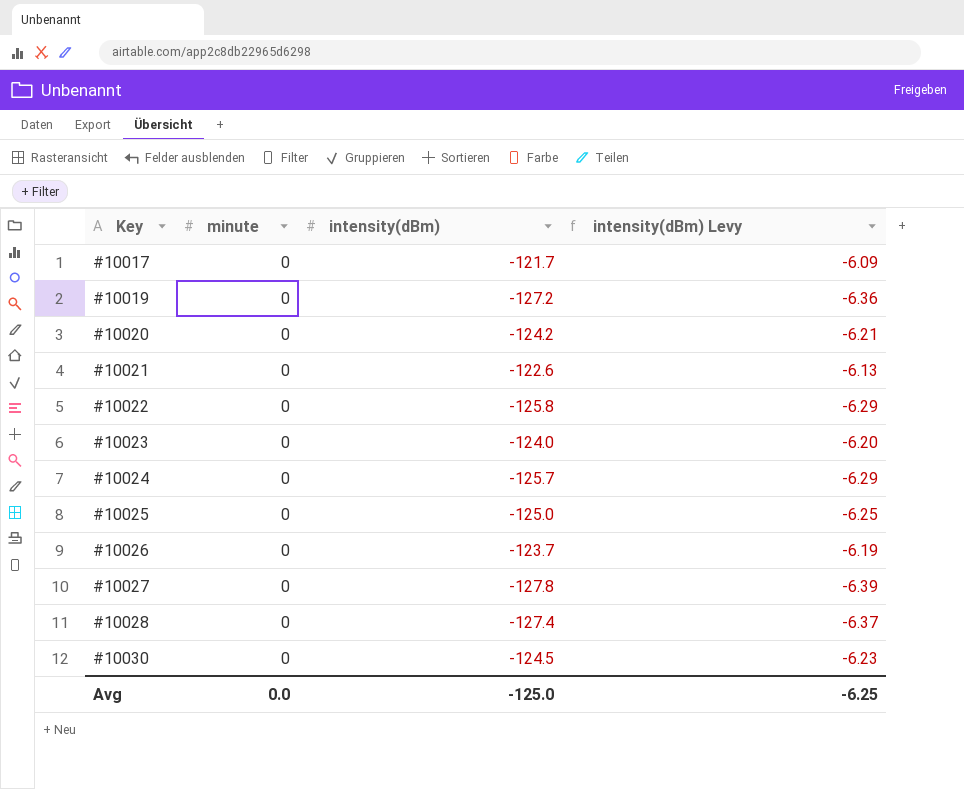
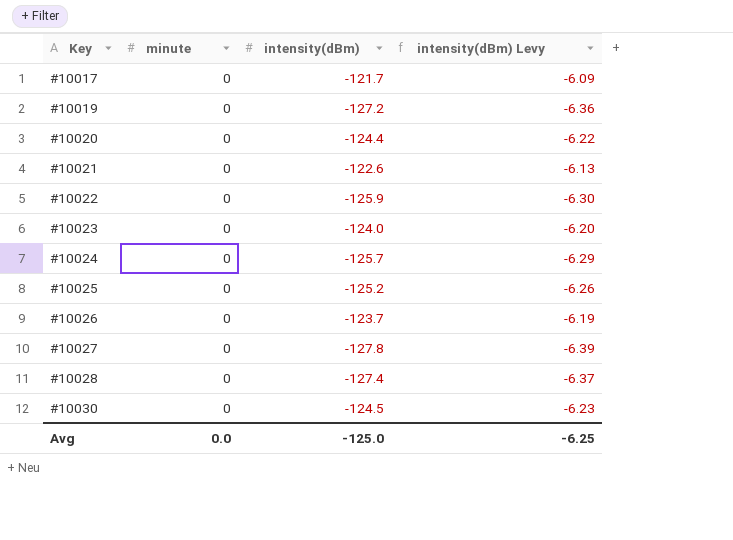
#10020 | intensity(dBm): -124.2 -> -124.4
#10020 | intensity(dBm) Levy: -6.21 -> -6.22
#10022 | intensity(dBm): -125.8 -> -125.9
#10022 | intensity(dBm) Levy: -6.29 -> -6.30
#10025 | intensity(dBm): -125.0 -> -125.2
#10025 | intensity(dBm) Levy: -6.25 -> -6.26

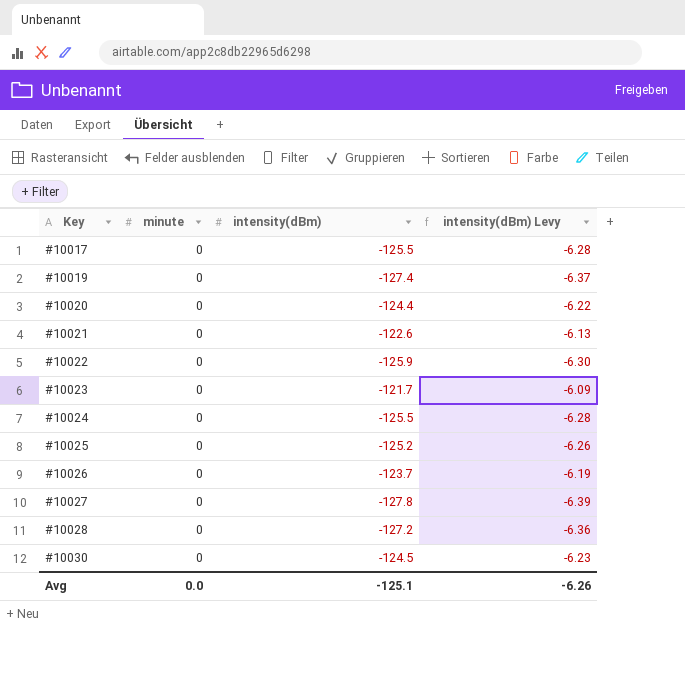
#10017 | intensity(dBm): -121.7 -> -125.5
#10017 | intensity(dBm) Levy: -6.09 -> -6.28
#10019 | intensity(dBm): -127.2 -> -127.4
#10019 | intensity(dBm) Levy: -6.36 -> -6.37
#10023 | intensity(dBm): -124.0 -> -121.7
#10023 | intensity(dBm) Levy: -6.20 -> -6.09
#10024 | intensity(dBm): -125.7 -> -125.5
#10024 | intensity(dBm) Levy: -6.29 -> -6.28
#10028 | intensity(dBm): -127.4 -> -127.2
#10028 | intensity(dBm) Levy: -6.37 -> -6.36
Avg | intensity(dBm): -125.0 -> -125.1
Avg | intensity(dBm) Levy: -6.25 -> -6.26

